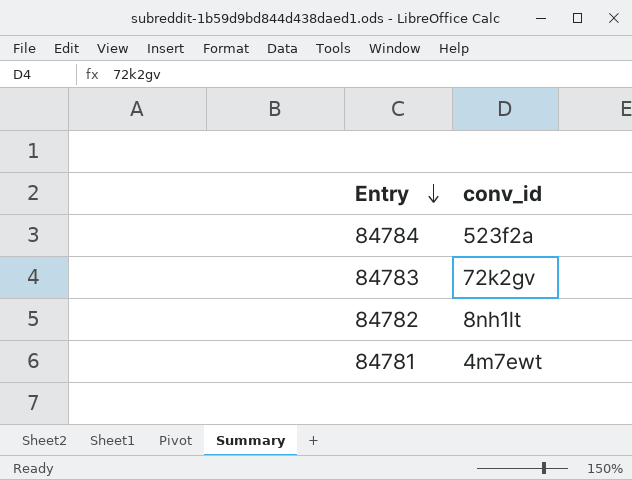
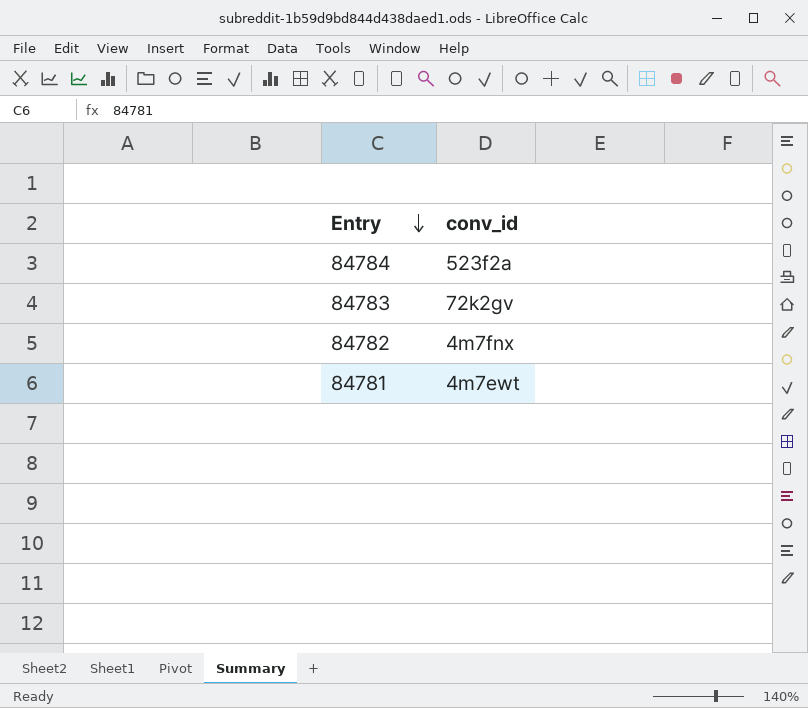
84782 | conv_id: 8nh1lt -> 4m7fnx

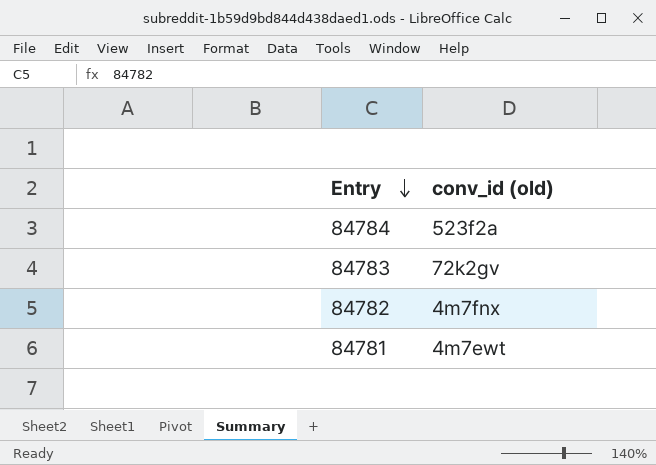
column name: conv_id -> conv_id (old)

